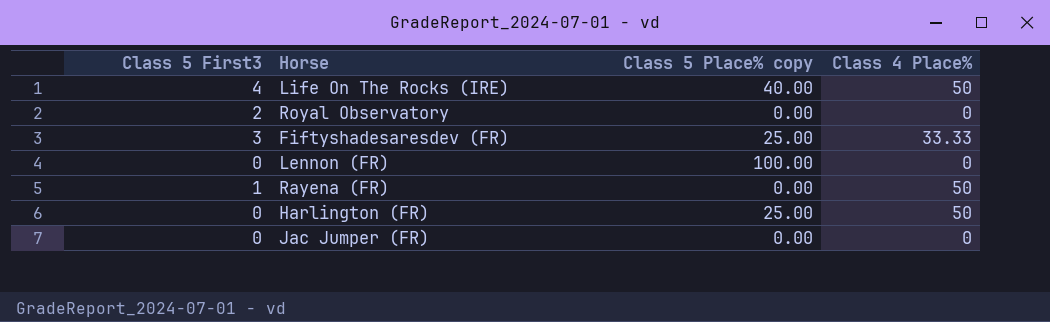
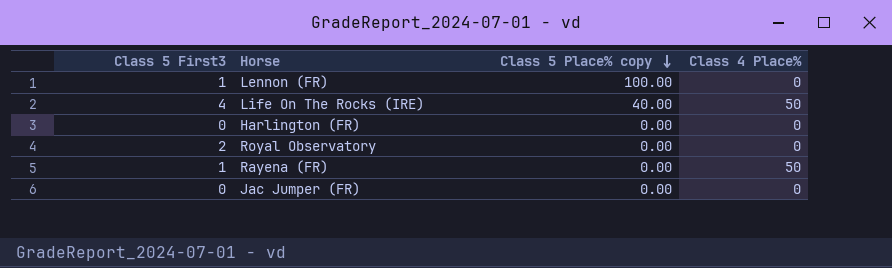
row order: none -> Class 5 Place% copy descending
row Fiftyshadesaresdev (FR): 3 | 25.00 | 33.33 -> none
Lennon (FR) | Class 5 First3: 0 -> 1
Harlington (FR) | Class 5 Place% copy: 25.00 -> 0.00
Harlington (FR) | Class 4 Place%: 50 -> 0

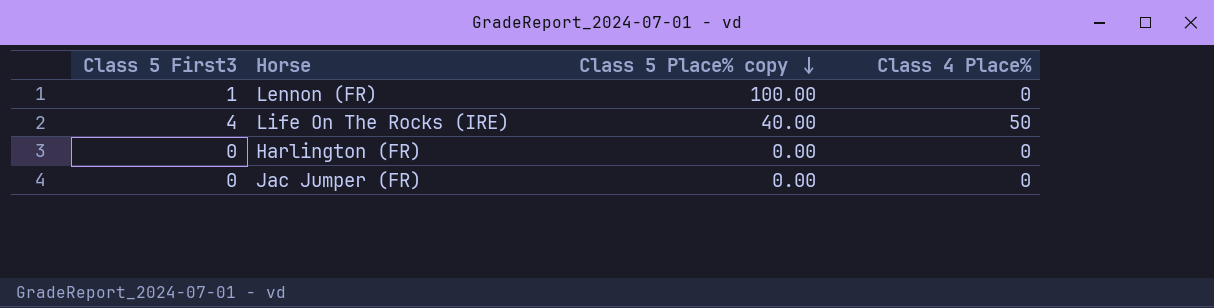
row Royal Observatory: 2 | 0.00 | 0 -> none
row Rayena (FR): 1 | 0.00 | 50 -> none

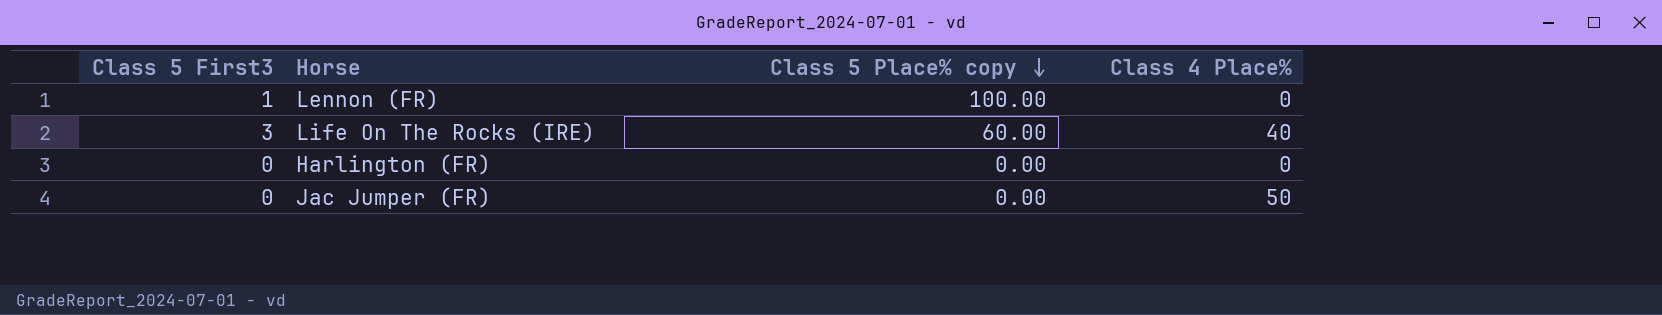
Life On The Rocks (IRE) | Class 5 First3: 4 -> 3
Life On The Rocks (IRE) | Class 5 Place% copy: 40.00 -> 60.00
Life On The Rocks (IRE) | Class 4 Place%: 50 -> 40
Jac Jumper (FR) | Class 4 Place%: 0 -> 50

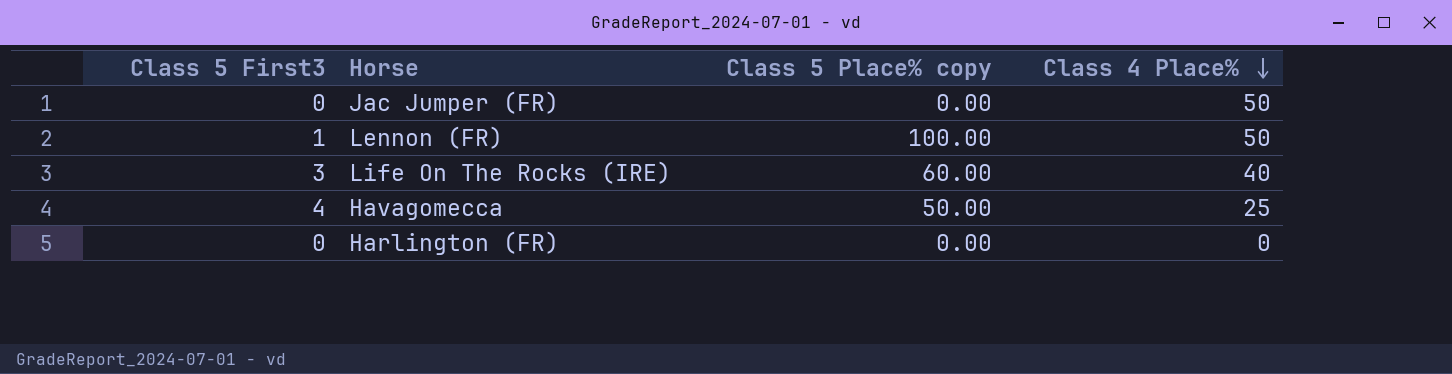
row order: Class 5 Place% copy descending -> Class 4 Place% descending
Lennon (FR) | Class 4 Place%: 0 -> 50
row Havagomecca: none -> 4 | 50.00 | 25

